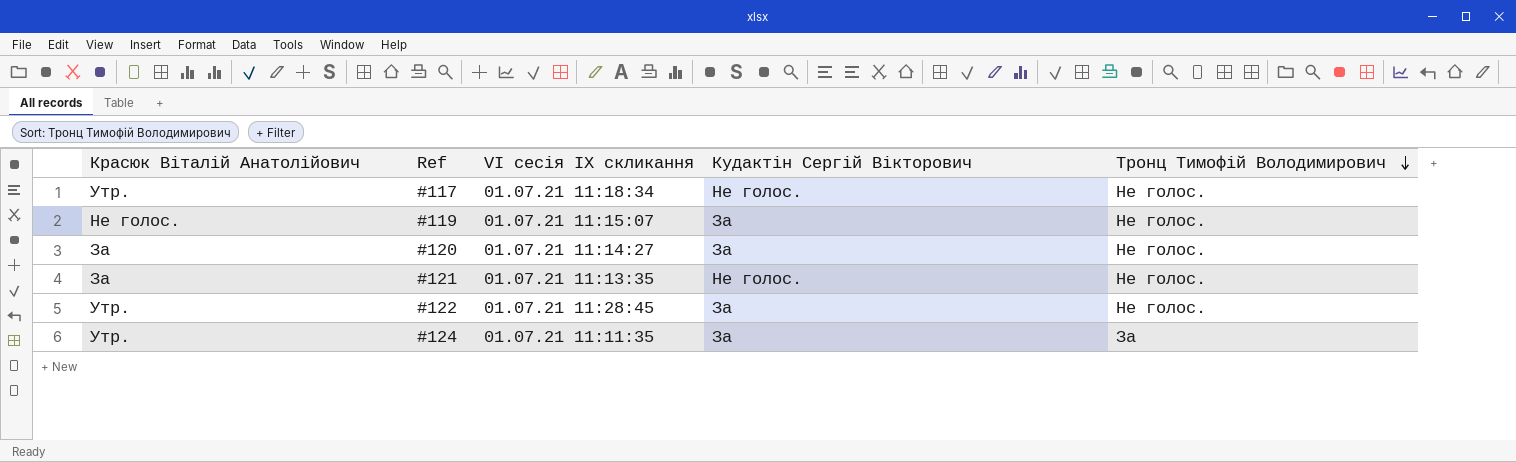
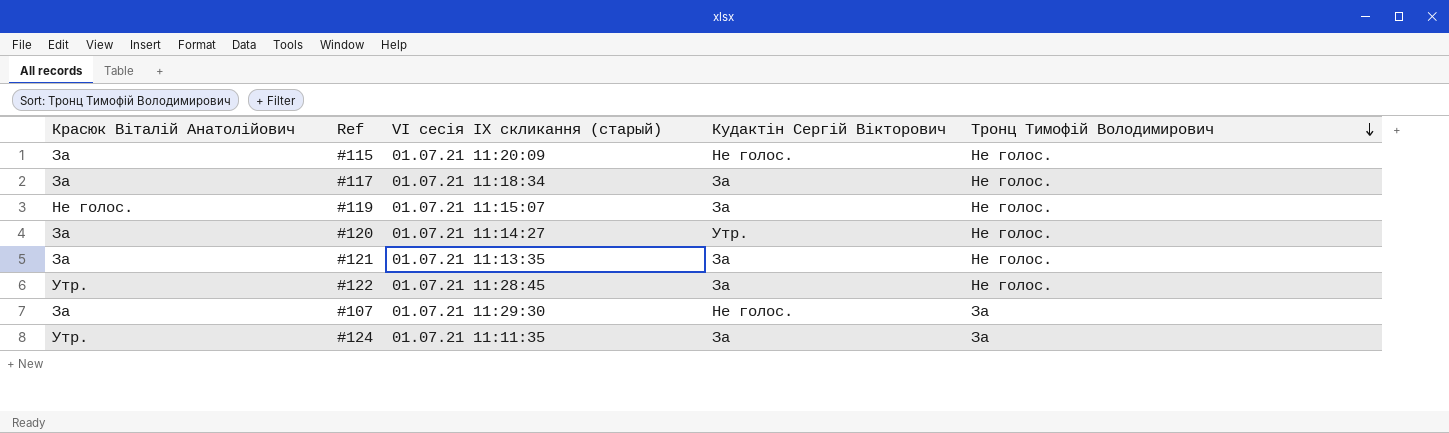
column name: VI сесія IX скликання -> VI сесія IX скликання (старый)
row #115: none -> За | 01.07.21 11:20:09 | Не голос. | Не голос.
#117 | Красюк Віталій Анатолійович: Утр. -> За
#117 | Кудактін Сергій Вікторович: Не голос. -> За
#120 | Кудактін Сергій Вікторович: За -> Утр.
#121 | Кудактін Сергій Вікторович: Не голос. -> За
row #107: none -> За | 01.07.21 11:29:30 | Не голос. | За

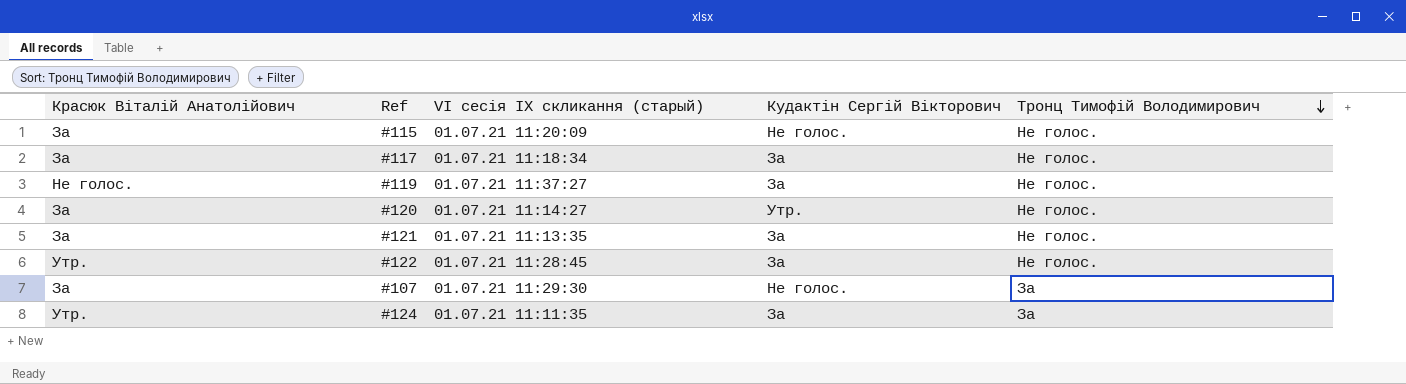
#119 | VI сесія IX скликання (старый): 01.07.21 11:15:07 -> 01.07.21 11:37:27

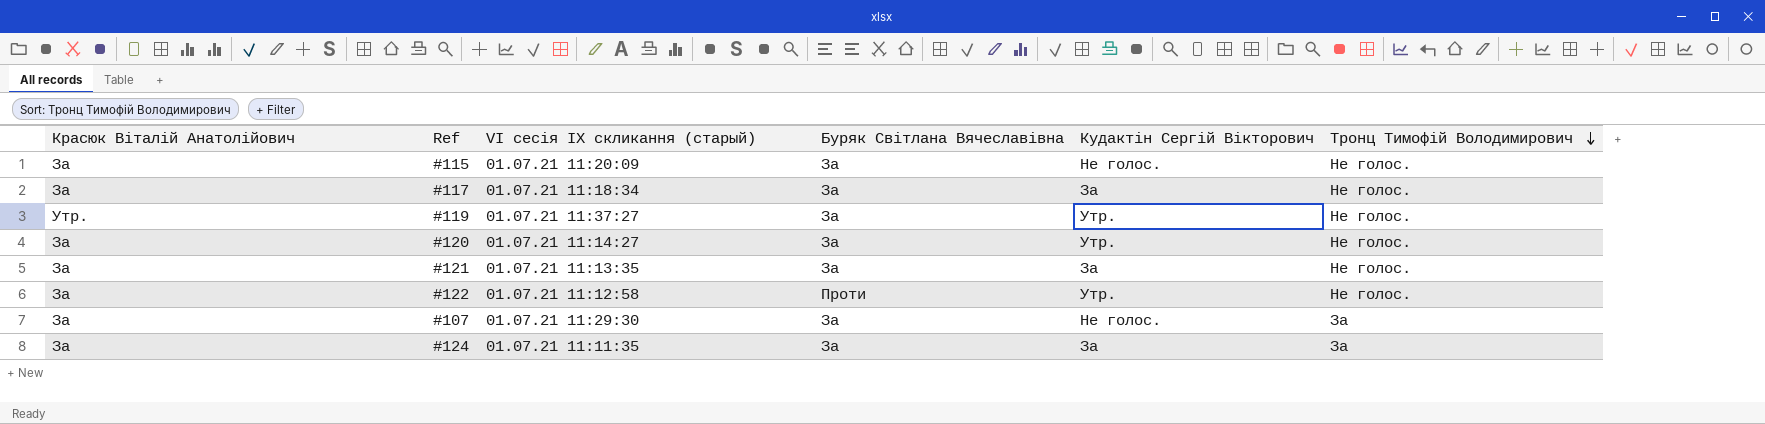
column Буряк Світлана Вячеславівна | position: none -> 4
#119 | Красюк Віталій Анатолійович: Не голос. -> Утр.
#119 | Кудактін Сергій Вікторович: За -> Утр.
#122 | Красюк Віталій Анатолійович: Утр. -> За
#122 | VI сесія IX скликання (старый): 01.07.21 11:28:45 -> 01.07.21 11:12:58
#122 | Кудактін Сергій Вікторович: За -> Утр.
#124 | Красюк Віталій Анатолійович: Утр. -> За

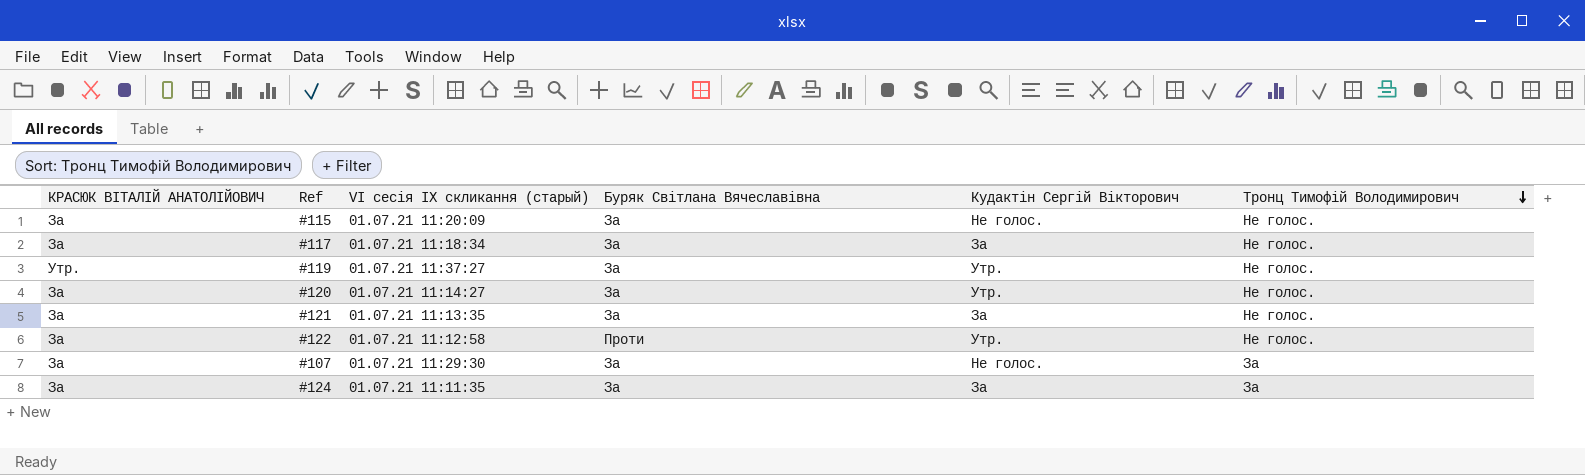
column name: Красюк Віталій Анатолійович -> КРАСЮК ВІТАЛІЙ АНАТОЛІЙОВИЧ

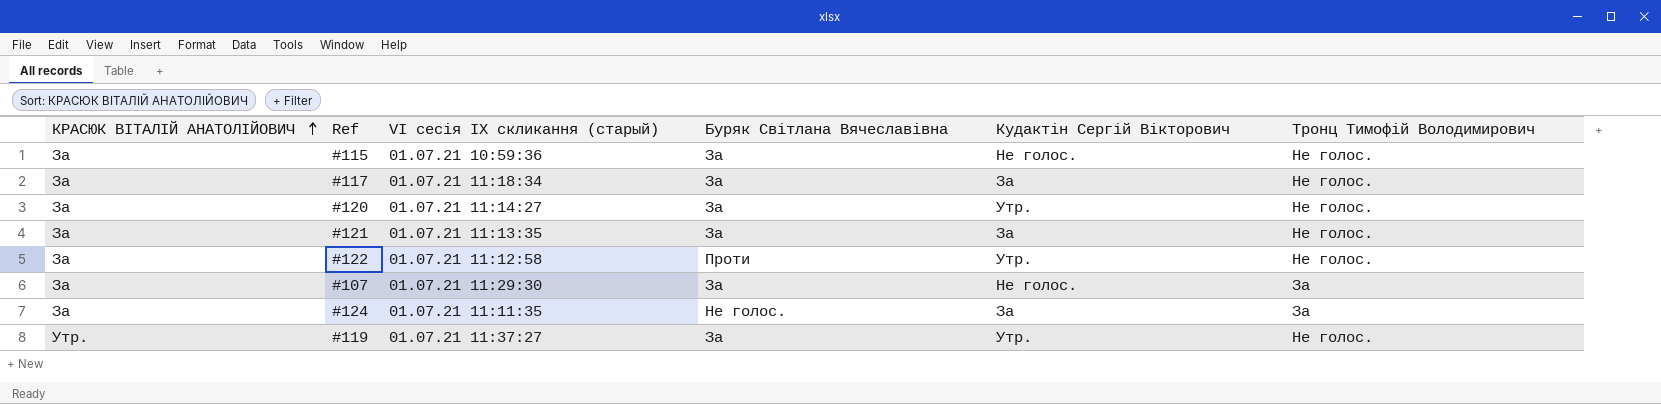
row order: Тронц Тимофій Володимирович descending -> КРАСЮК ВІТАЛІЙ АНАТОЛІЙОВИЧ ascending
#115 | VI сесія IX скликання (старый): 01.07.21 11:20:09 -> 01.07.21 10:59:36
#124 | Буряк Світлана Вячеславівна: За -> Не голос.

